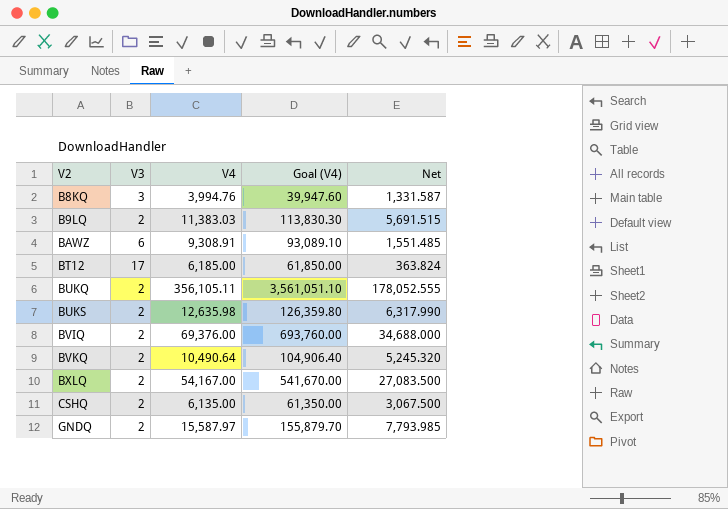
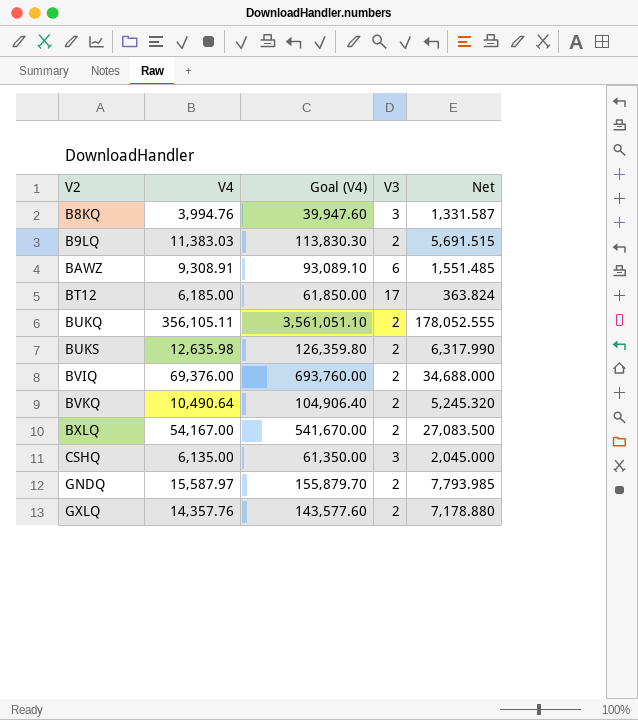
column V3 | position: 2 -> 4
CSHQ | V3: 2 -> 3
CSHQ | Net: 3,067.500 -> 2,045.000
row GXLQ: none -> 14,357.76 | 143,577.60 | 2 | 7,178.880

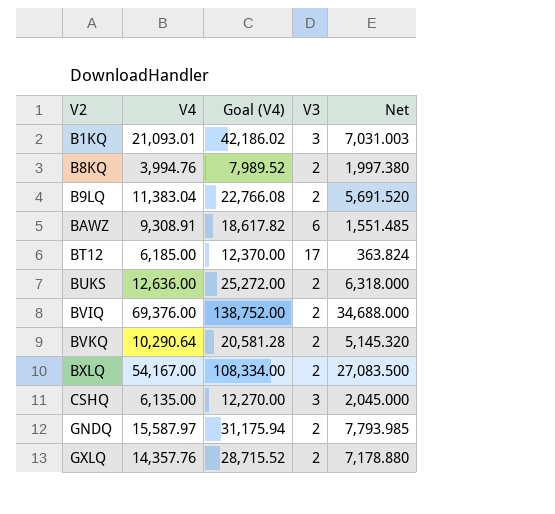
column Goal (V4) | formula: [V4] * 10 -> [V4] * 2
row BUKQ: 356,105.11 | 3,561,051.10 | 2 | 178,052.555 -> none
row B1KQ: none -> 21,093.01 | 42,186.02 | 3 | 7,031.003
B8KQ | V3: 3 -> 2
B8KQ | Net: 1,331.587 -> 1,997.380
B9LQ | V4: 11,383.03 -> 11,383.04
B9LQ | Net: 5,691.515 -> 5,691.520
BUKS | V4: 12,635.98 -> 12,636.00
BUKS | Net: 6,317.990 -> 6,318.000
BVKQ | V4: 10,490.64 -> 10,290.64
BVKQ | Net: 5,245.320 -> 5,145.320

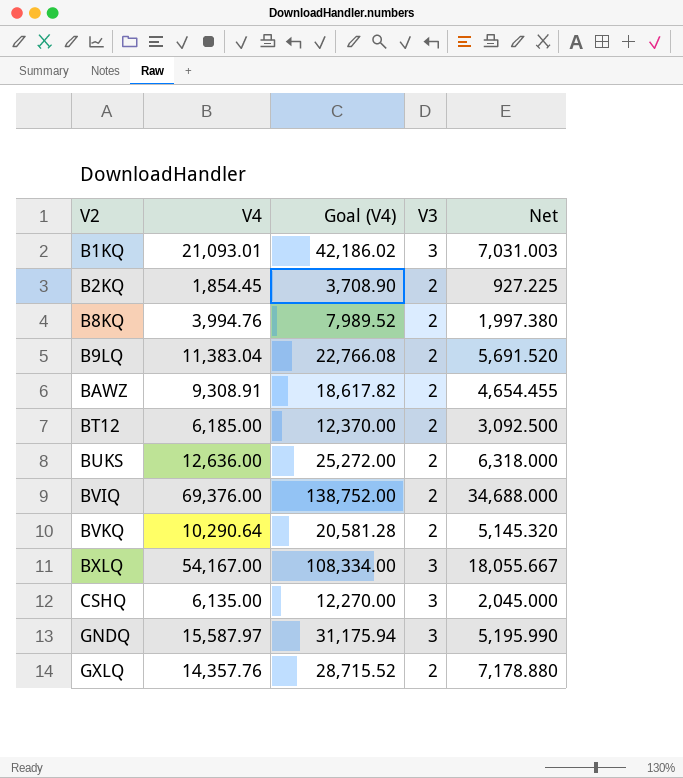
row B2KQ: none -> 1,854.45 | 3,708.90 | 2 | 927.225
BAWZ | V3: 6 -> 2
BAWZ | Net: 1,551.485 -> 4,654.455
BT12 | V3: 17 -> 2
BT12 | Net: 363.824 -> 3,092.500
BXLQ | V3: 2 -> 3
BXLQ | Net: 27,083.500 -> 18,055.667
GNDQ | V3: 2 -> 3
GNDQ | Net: 7,793.985 -> 5,195.990

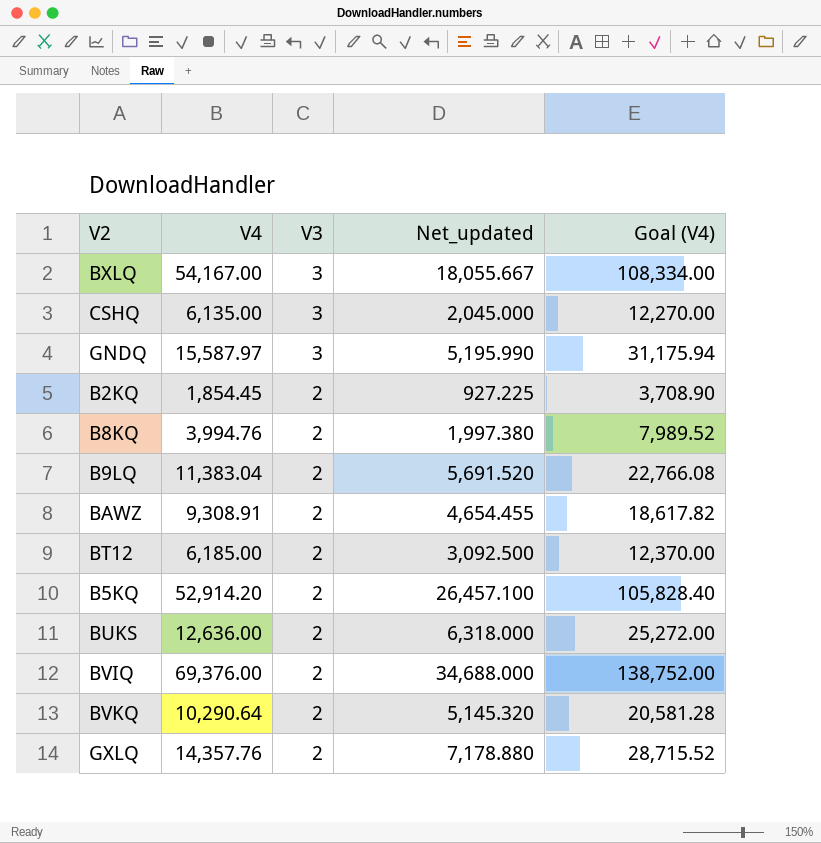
row order: V2 ascending -> V3 descending
column name: Net -> Net_updated
column Goal (V4) | position: 3 -> 5
row B1KQ: 21,093.01 | 42,186.02 | 3 | 7,031.003 -> none
row B5KQ: none -> 52,914.20 | 2 | 26,457.100 | 105,828.40

